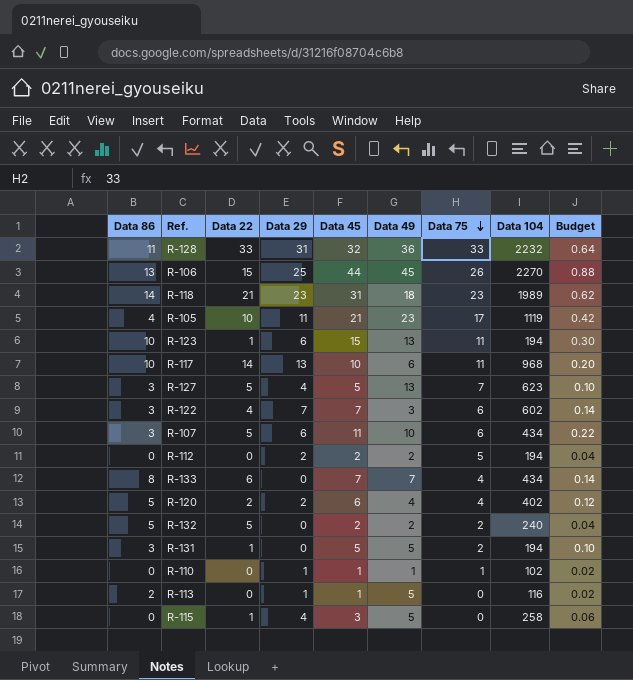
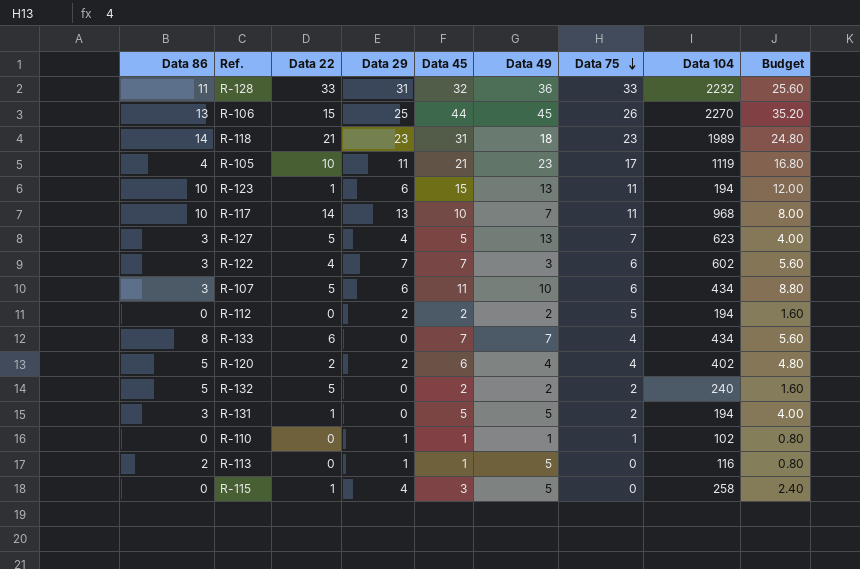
column Budget | formula: [Data 45] * 0.02 -> [Data 45] * 0.8
R-117 | Data 49: 6 -> 7

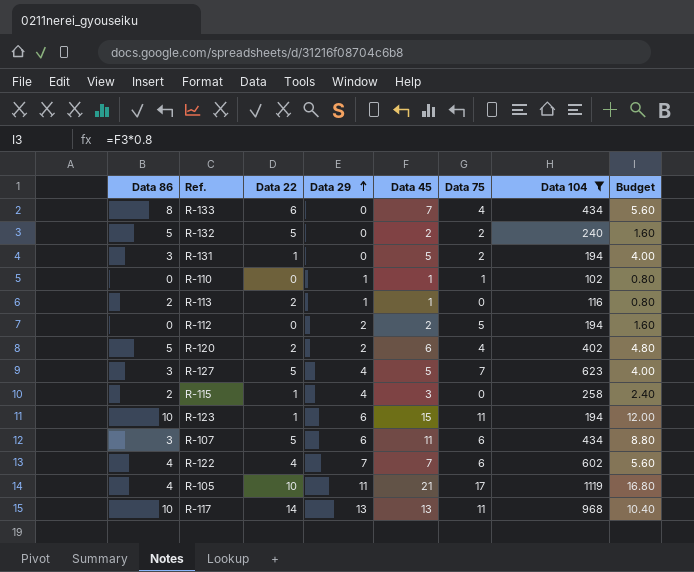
filter: none -> Data 104 <= 1119
row order: Data 75 descending -> Data 29 ascending
column Data 49 | position: 6 -> none
R-113 | Data 22: 0 -> 2
R-115 | Data 86: 0 -> 2
R-122 | Data 86: 3 -> 4
R-117 | Data 45: 10 -> 13
R-117 | Budget: 8.00 -> 10.40

